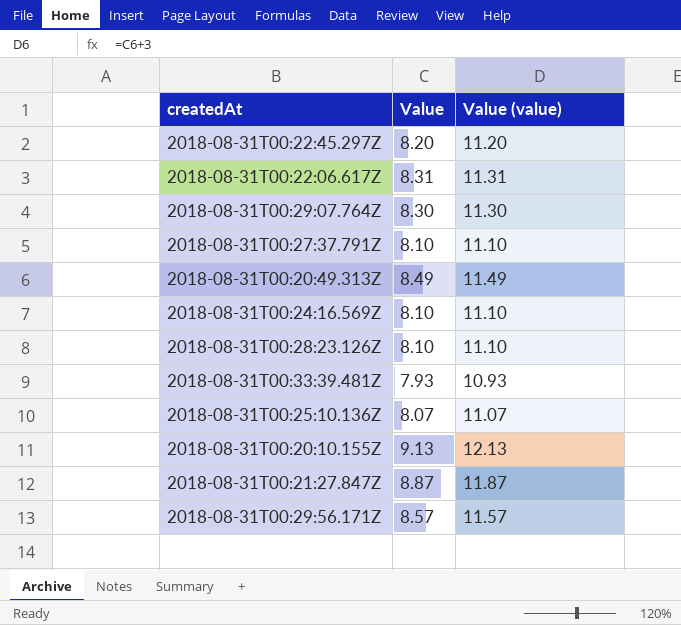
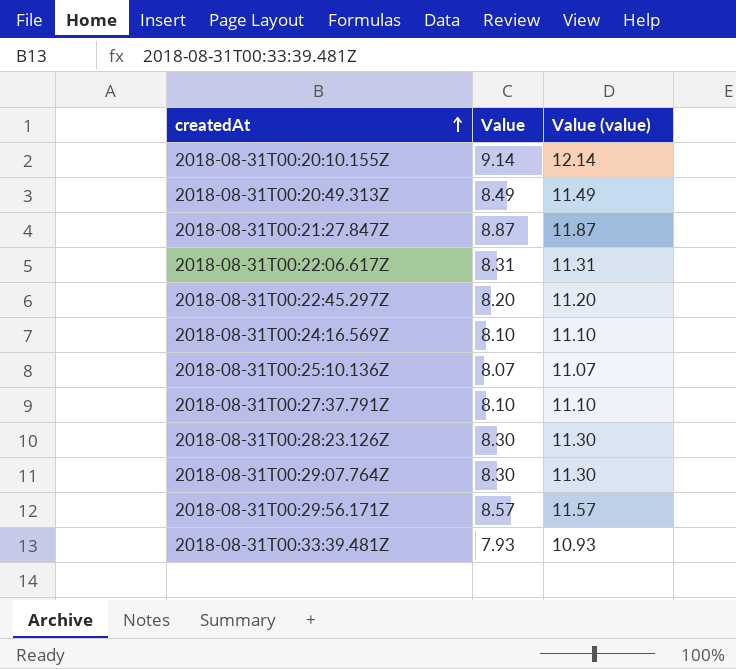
row order: none -> createdAt ascending
2018-08-31T00:20:10.155Z | Value: 9.13 -> 9.14
2018-08-31T00:20:10.155Z | Value (value): 12.13 -> 12.14
2018-08-31T00:28:23.126Z | Value: 8.10 -> 8.30
2018-08-31T00:28:23.126Z | Value (value): 11.10 -> 11.30

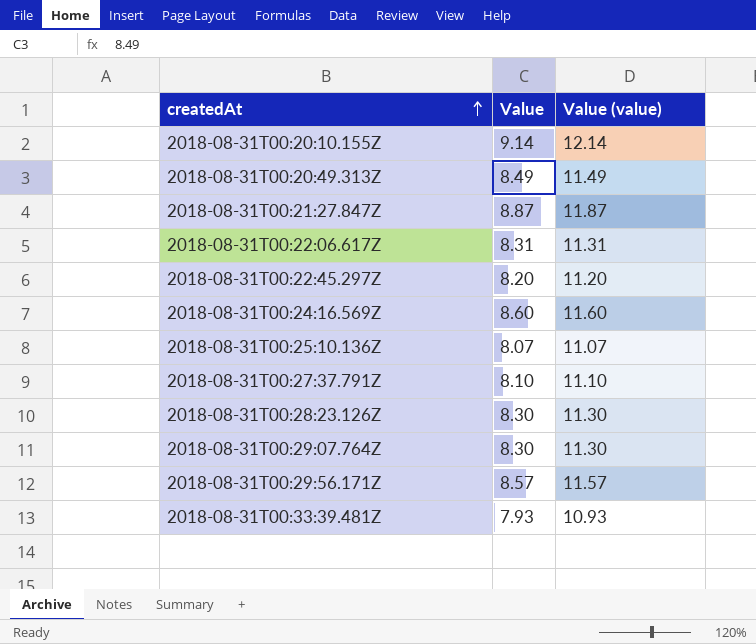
2018-08-31T00:24:16.569Z | Value: 8.10 -> 8.60
2018-08-31T00:24:16.569Z | Value (value): 11.10 -> 11.60

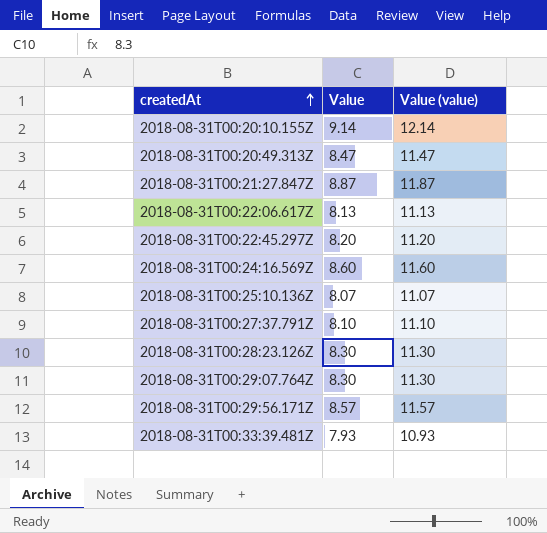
2018-08-31T00:20:49.313Z | Value: 8.49 -> 8.47
2018-08-31T00:20:49.313Z | Value (value): 11.49 -> 11.47
2018-08-31T00:22:06.617Z | Value: 8.31 -> 8.13
2018-08-31T00:22:06.617Z | Value (value): 11.31 -> 11.13

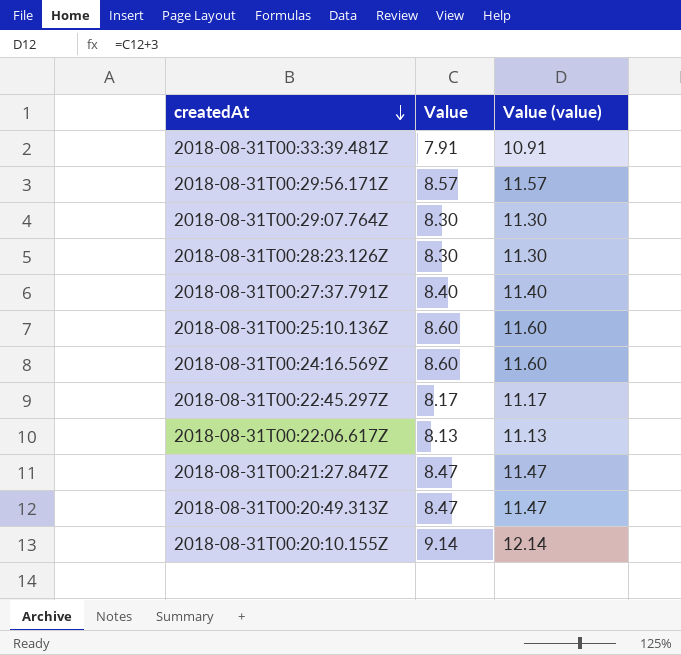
row order: createdAt ascending -> createdAt descending
2018-08-31T00:33:39.481Z | Value: 7.93 -> 7.91
2018-08-31T00:33:39.481Z | Value (value): 10.93 -> 10.91
2018-08-31T00:27:37.791Z | Value: 8.10 -> 8.40
2018-08-31T00:27:37.791Z | Value (value): 11.10 -> 11.40
2018-08-31T00:25:10.136Z | Value: 8.07 -> 8.60
2018-08-31T00:25:10.136Z | Value (value): 11.07 -> 11.60
2018-08-31T00:22:45.297Z | Value: 8.20 -> 8.17
2018-08-31T00:22:45.297Z | Value (value): 11.20 -> 11.17
2018-08-31T00:21:27.847Z | Value: 8.87 -> 8.47
2018-08-31T00:21:27.847Z | Value (value): 11.87 -> 11.47

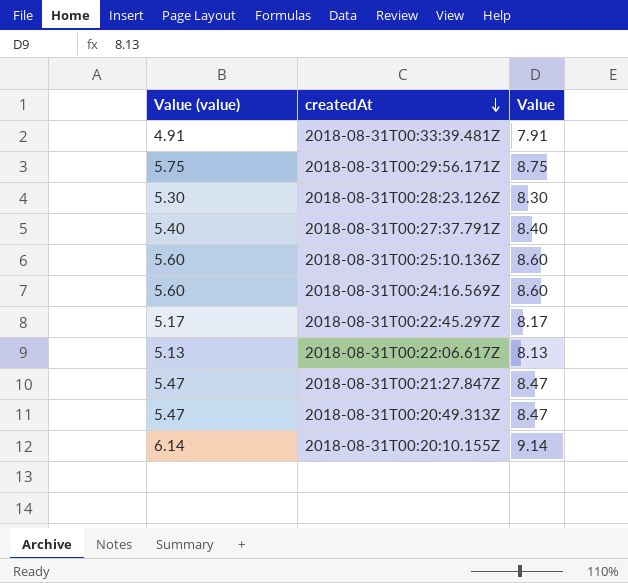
column Value (value) | formula: [Value] + 3 -> [Value] - 3
column Value (value) | position: 3 -> 1
row 2018-08-31T00:29:07.764Z: 8.30 | 11.30 -> none
2018-08-31T00:29:56.171Z | Value: 8.57 -> 8.75

